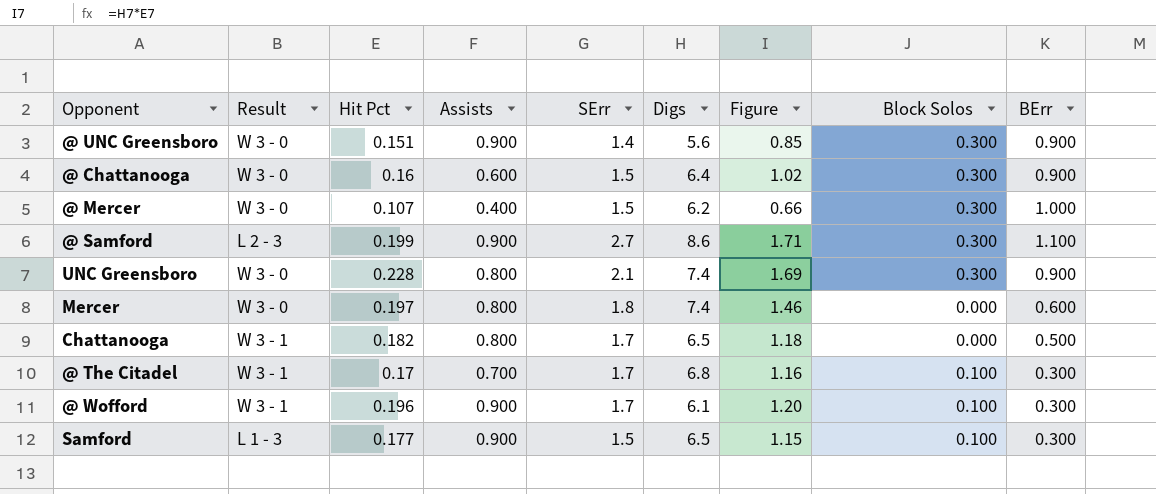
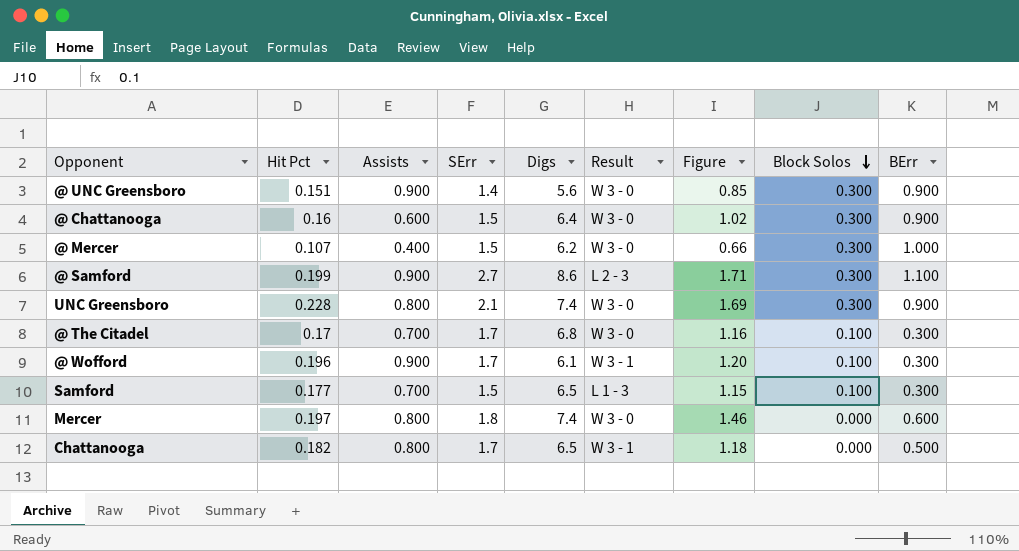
row order: none -> Block Solos descending
column Result | position: 2 -> 6
@ The Citadel | Result: W 3 - 1 -> W 3 - 0
Samford | Assists: 0.900 -> 0.700

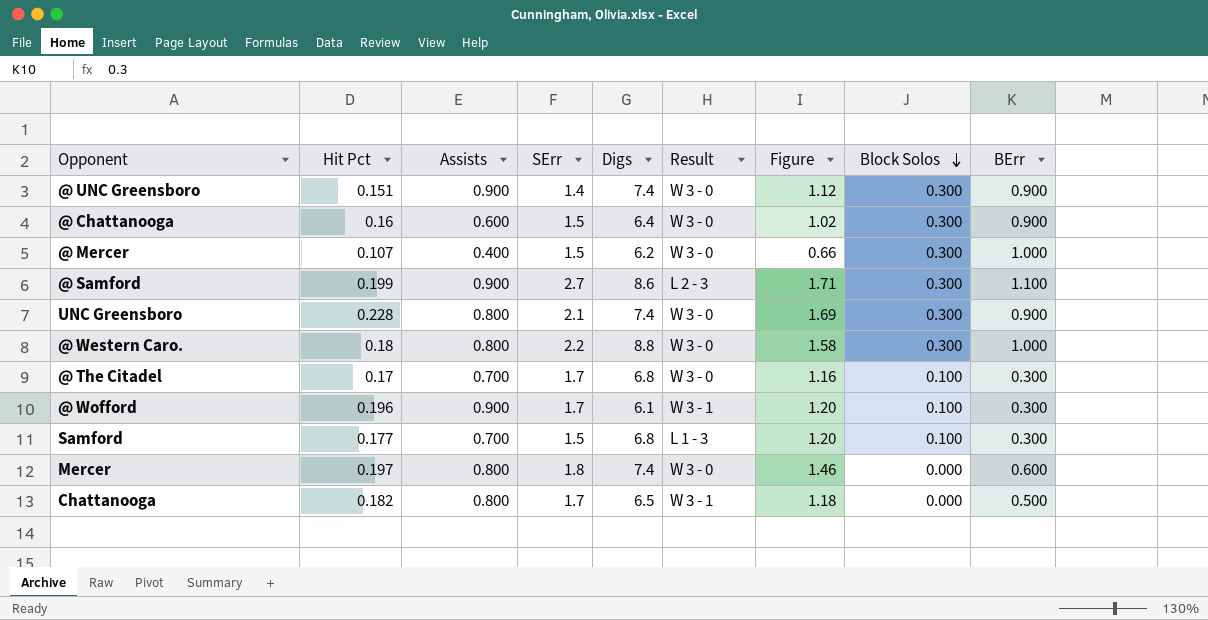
@ UNC Greensboro | Digs: 5.6 -> 7.4
@ UNC Greensboro | Figure: 0.85 -> 1.12
row @ Western Caro.: none -> 0.18 | 0.800 | 2.2 | 8.8 | W 3 - 0 | 1.58 | 0.300 | 1.000
Samford | Digs: 6.5 -> 6.8
Samford | Figure: 1.15 -> 1.20

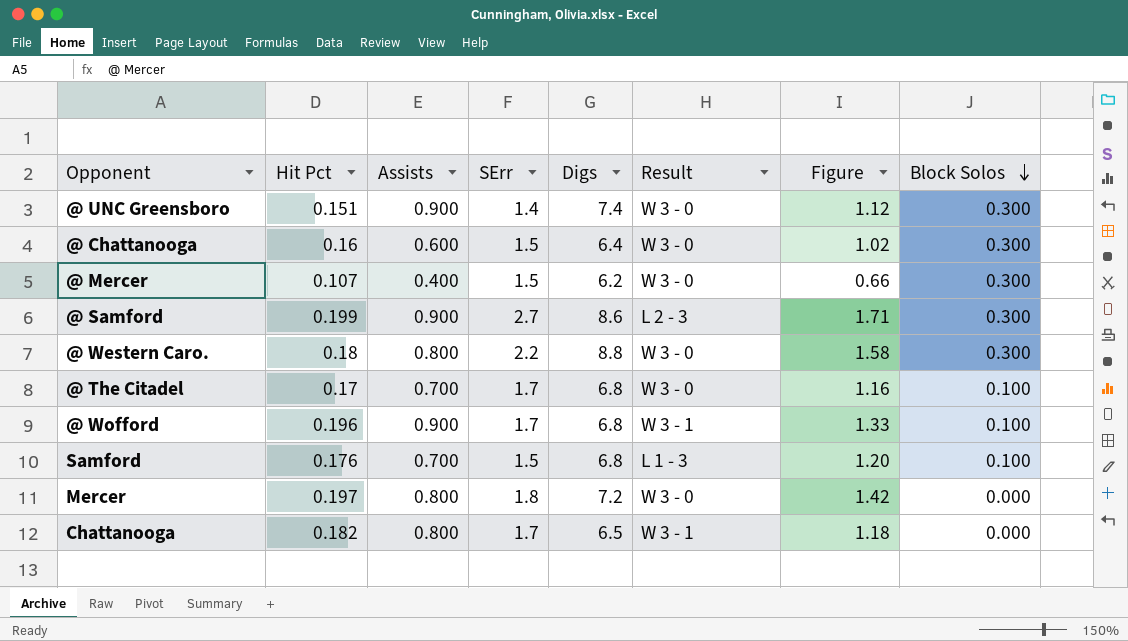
column BErr | position: 9 -> none
row UNC Greensboro: 0.228 | 0.800 | 2.1 | 7.4 | W 3 - 0 | 1.69 | 0.300 | 0.900 -> none
@ Wofford | Digs: 6.1 -> 6.8
@ Wofford | Figure: 1.20 -> 1.33
Samford | Hit Pct: 0.177 -> 0.176
Mercer | Digs: 7.4 -> 7.2
Mercer | Figure: 1.46 -> 1.42

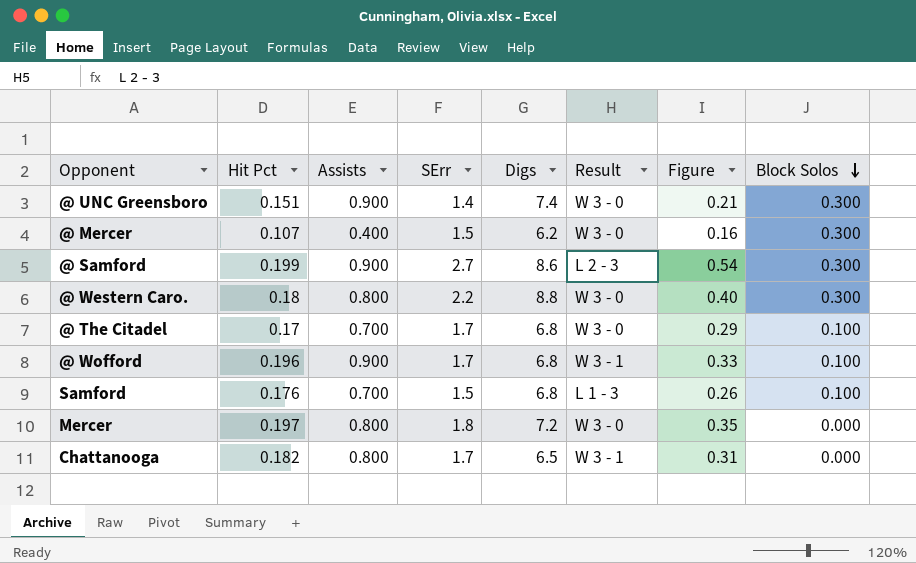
column Figure | formula: [Hit Pct] * [Digs] -> [Hit Pct] * [SErr]
row @ Chattanooga: 0.16 | 0.600 | 1.5 | 6.4 | W 3 - 0 | 1.02 | 0.300 -> none

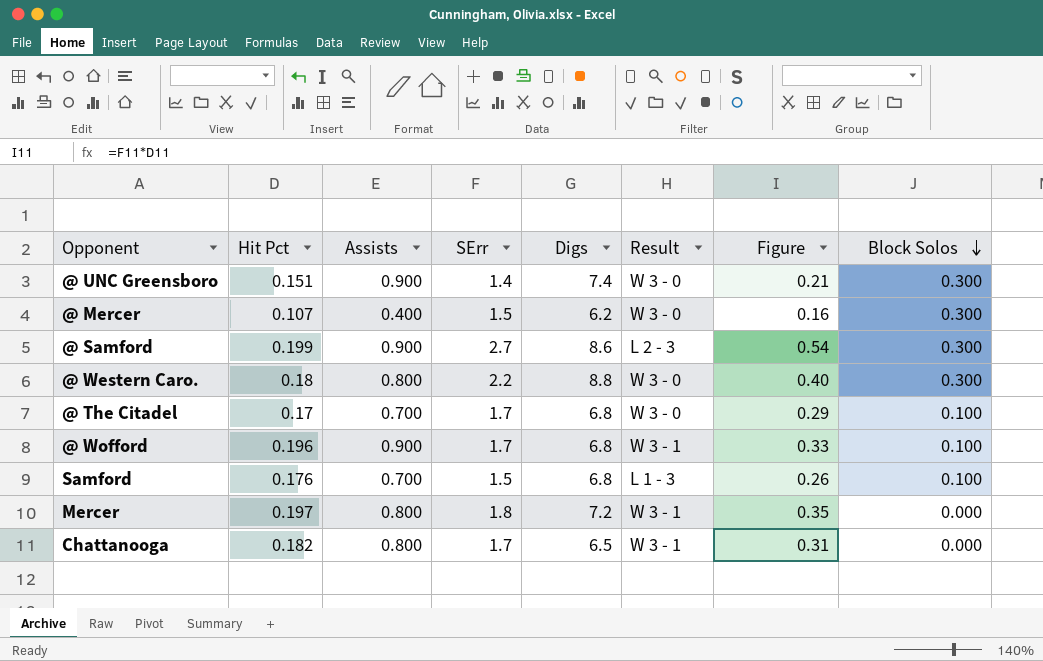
Mercer | Result: W 3 - 0 -> W 3 - 1

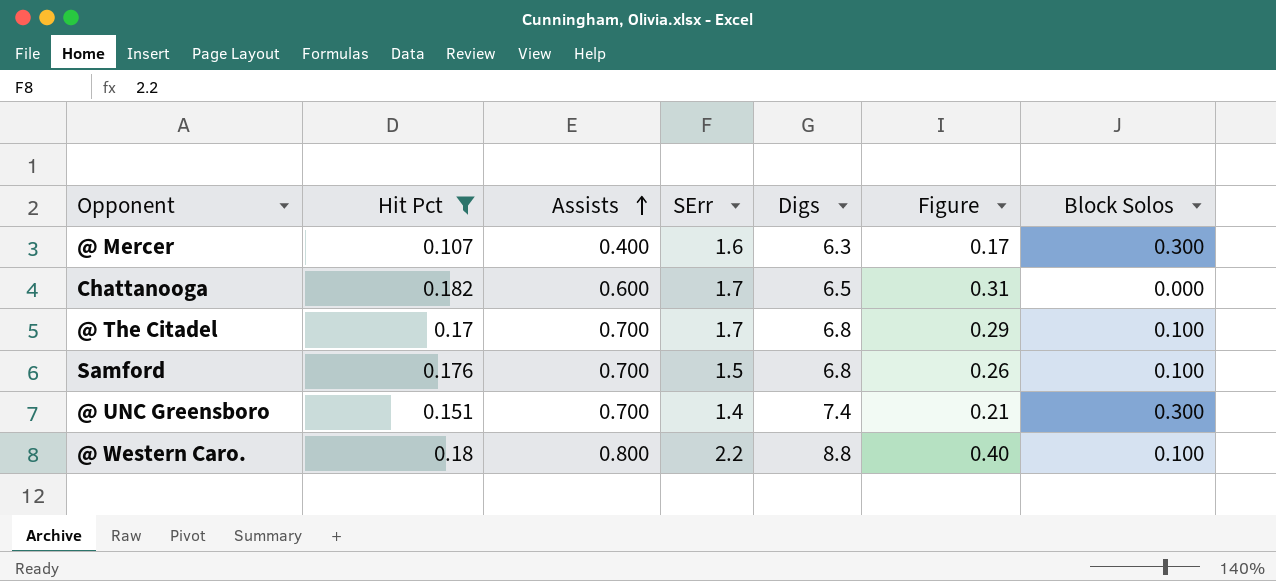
filter: none -> Hit Pct <= 0.182
row order: Block Solos descending -> Assists ascending
column Result | position: 6 -> none
@ Mercer | SErr: 1.5 -> 1.6
@ Mercer | Digs: 6.2 -> 6.3
@ Mercer | Figure: 0.16 -> 0.17
Chattanooga | Assists: 0.800 -> 0.600
@ UNC Greensboro | Assists: 0.900 -> 0.700
@ Western Caro. | Block Solos: 0.300 -> 0.100

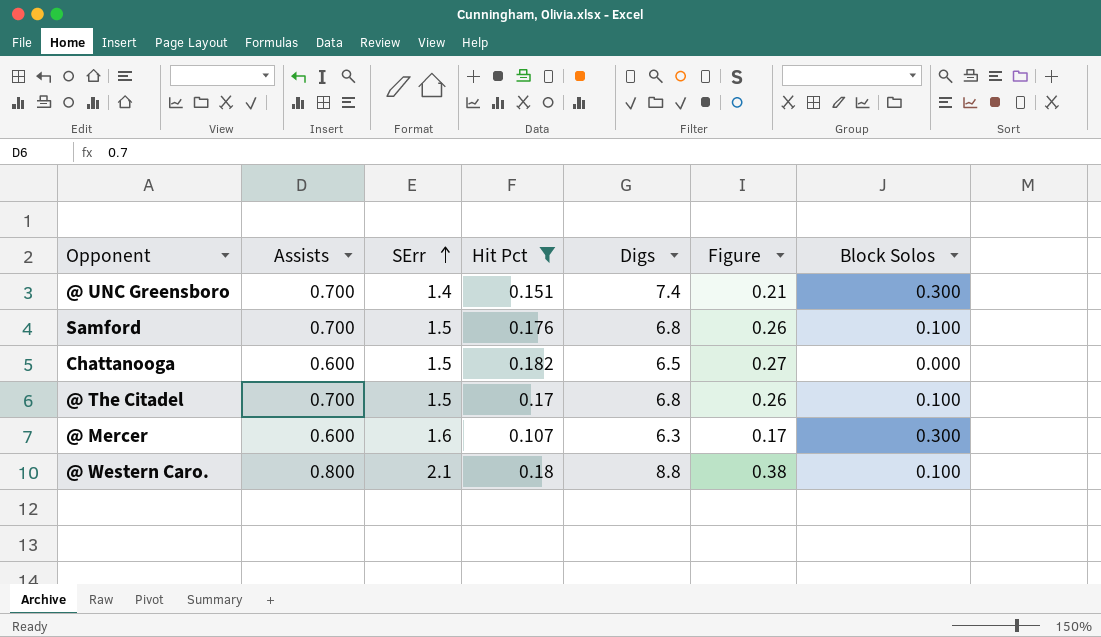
row order: Assists ascending -> SErr ascending
column Hit Pct | position: 2 -> 4
Chattanooga | SErr: 1.7 -> 1.5
Chattanooga | Figure: 0.31 -> 0.27
@ The Citadel | SErr: 1.7 -> 1.5
@ The Citadel | Figure: 0.29 -> 0.26
@ Mercer | Assists: 0.400 -> 0.600
@ Western Caro. | SErr: 2.2 -> 2.1
@ Western Caro. | Figure: 0.40 -> 0.38

